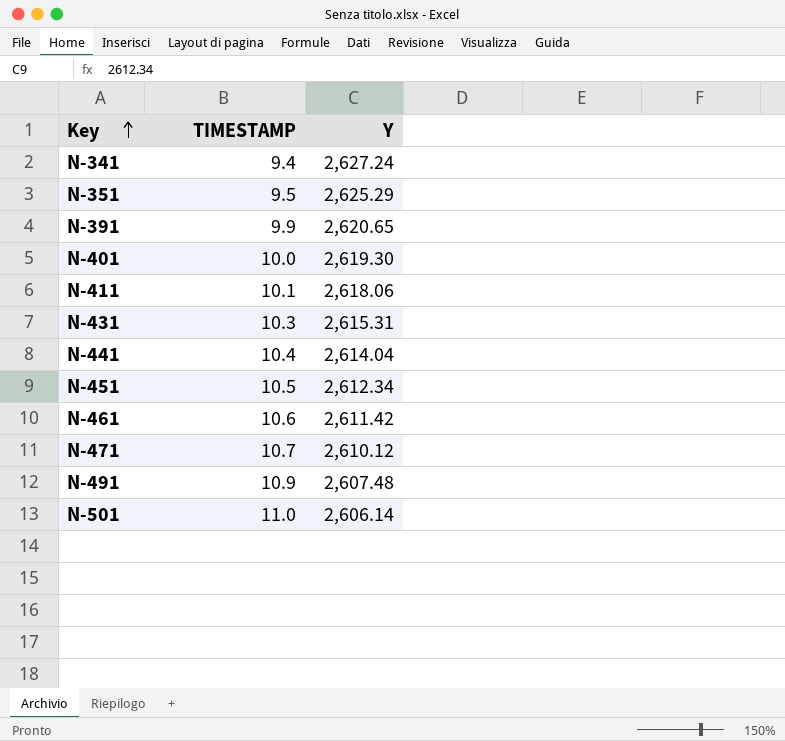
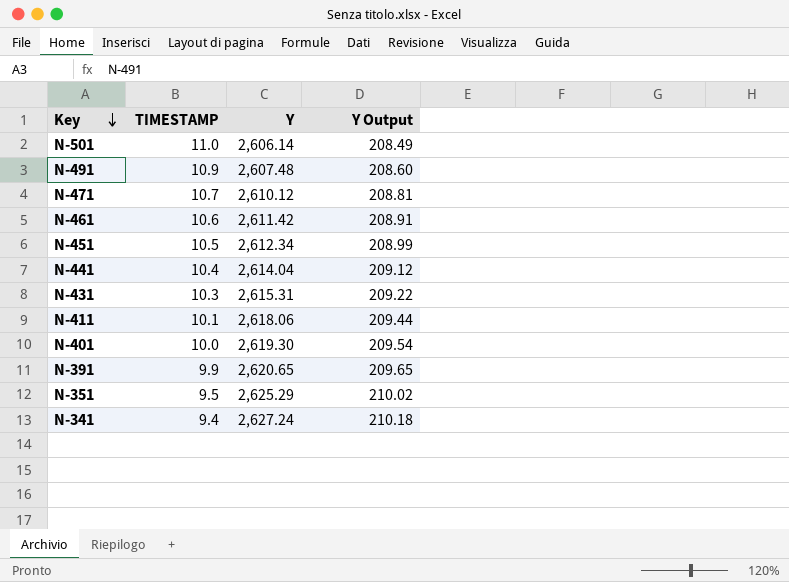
row order: Key ascending -> Key descending
column Y Output | formula: none -> [Y] * 0.08

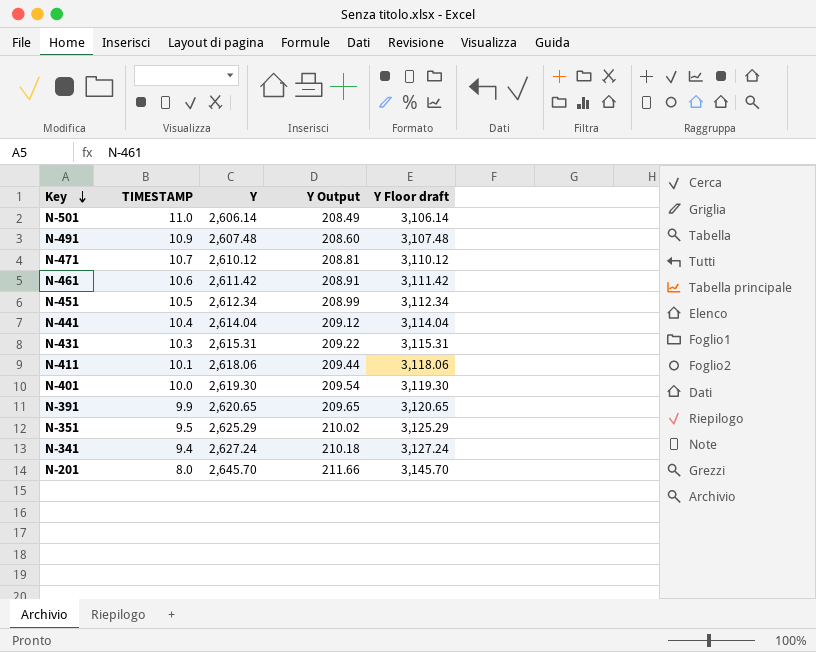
column Y Floor draft | formula: none -> [Y] + 500
row N-201: none -> 8.0 | 2,645.70 | 211.66 | 3,145.70

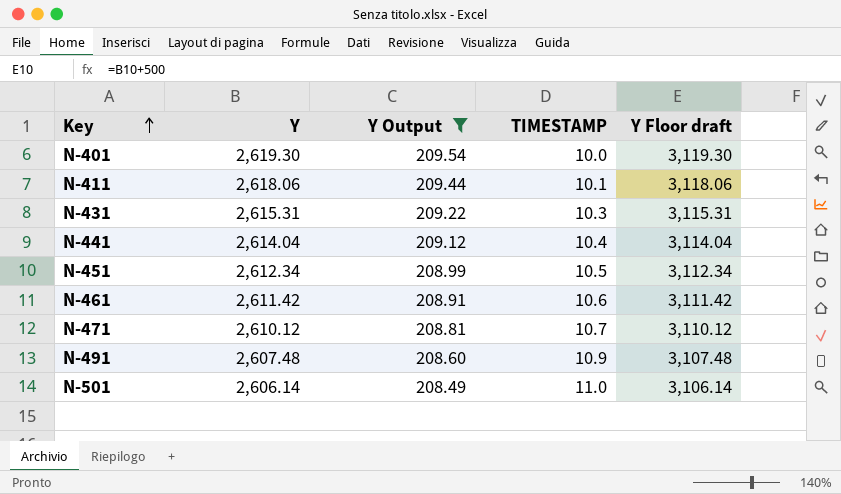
filter: none -> Y Output <= 209.54
row order: Key descending -> Key ascending
column TIMESTAMP | position: 2 -> 4

